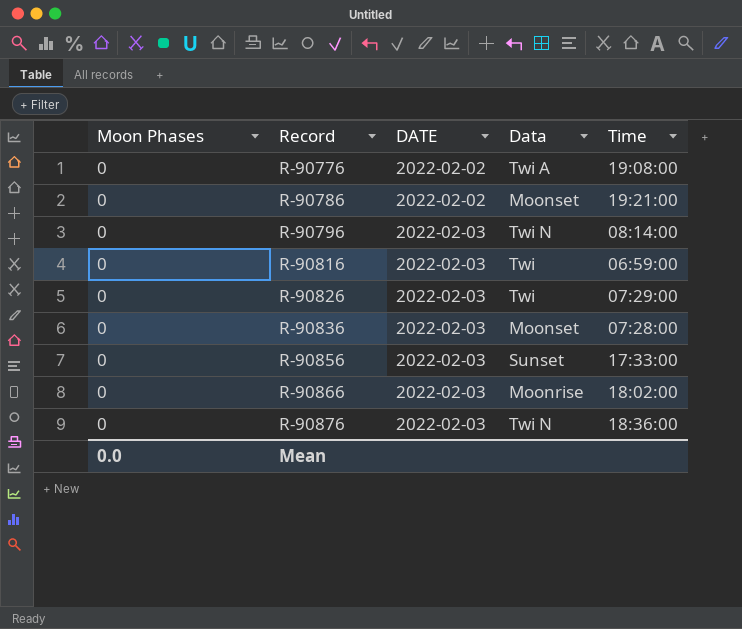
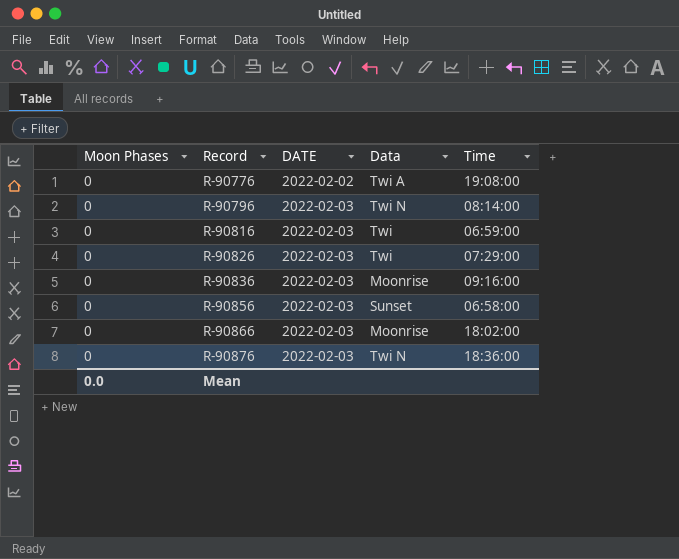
row R-90786: 0 | 2022-02-02 | Moonset | 19:21:00 -> none
R-90836 | Data: Moonset -> Moonrise
R-90836 | Time: 07:28:00 -> 09:16:00
R-90856 | Time: 17:33:00 -> 06:58:00

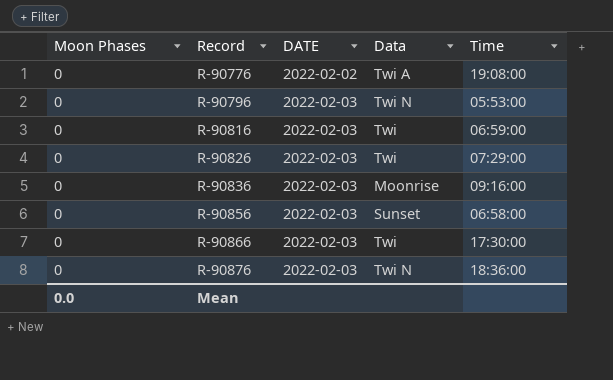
R-90796 | Time: 08:14:00 -> 05:53:00
R-90866 | Data: Moonrise -> Twi
R-90866 | Time: 18:02:00 -> 17:30:00

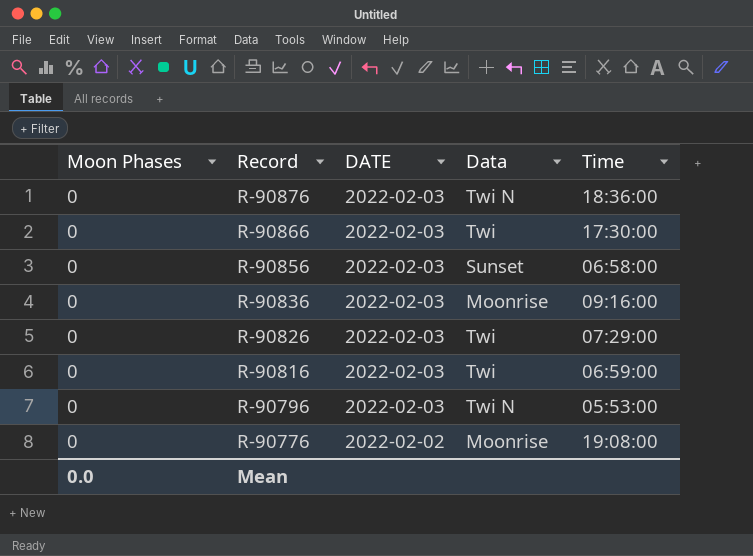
row order: Record ascending -> Record descending
R-90776 | Data: Twi A -> Moonrise

